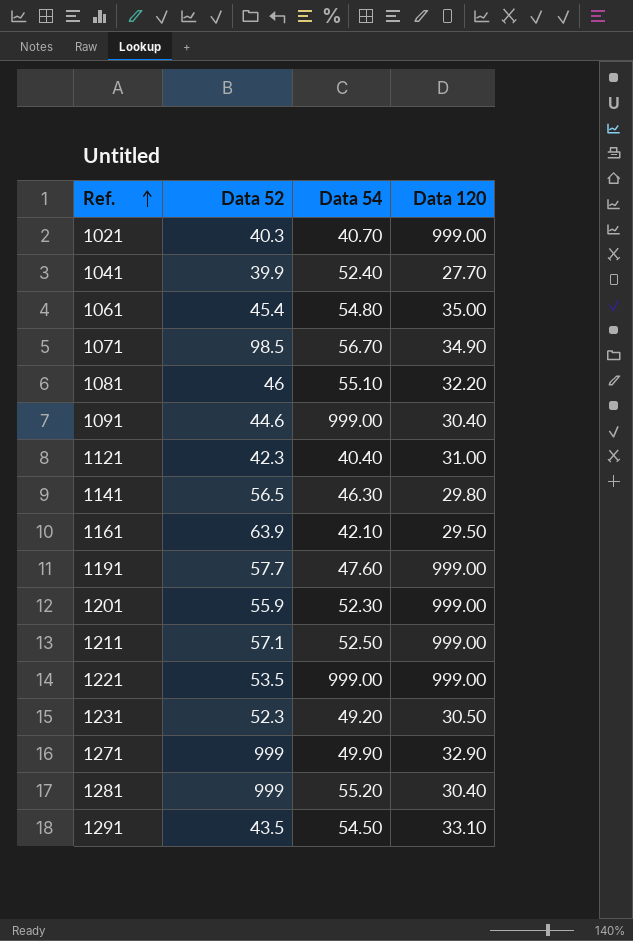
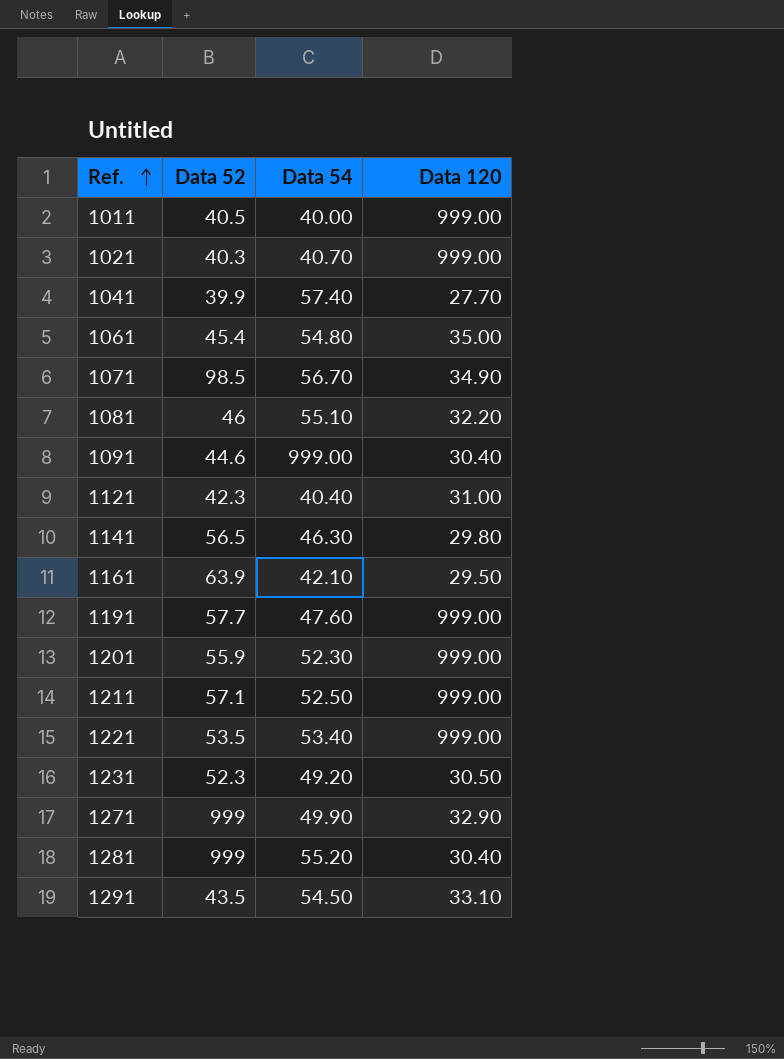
row 1011: none -> 40.5 | 40.00 | 999.00
1041 | Data 54: 52.40 -> 57.40
1221 | Data 54: 999.00 -> 53.40

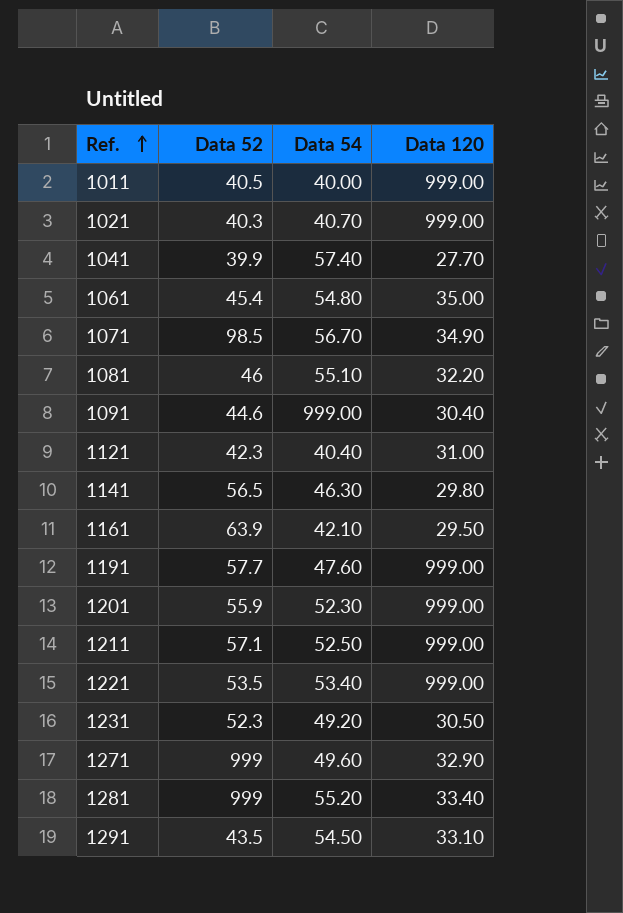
1271 | Data 54: 49.90 -> 49.60
1281 | Data 120: 30.40 -> 33.40

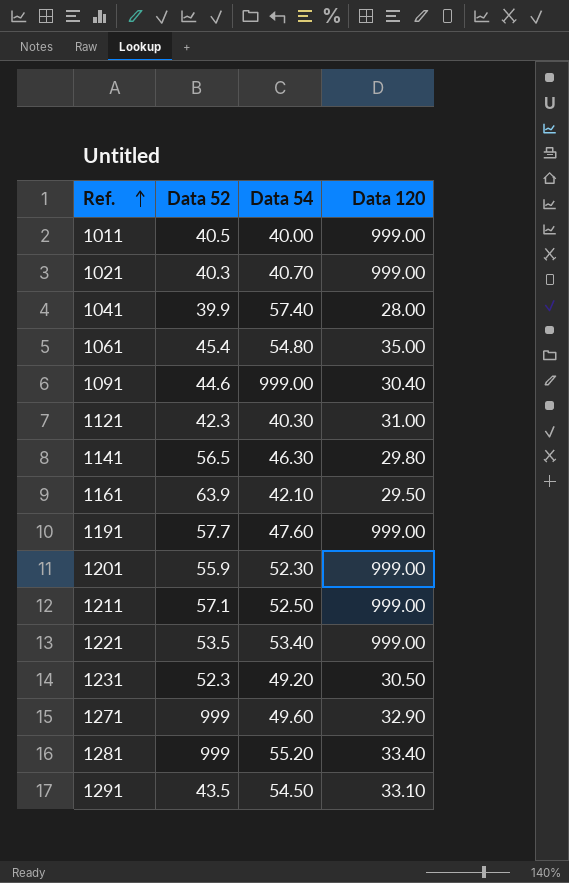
row 1071: 98.5 | 56.70 | 34.90 -> none
row 1081: 46 | 55.10 | 32.20 -> none
1041 | Data 120: 27.70 -> 28.00
1121 | Data 54: 40.40 -> 40.30

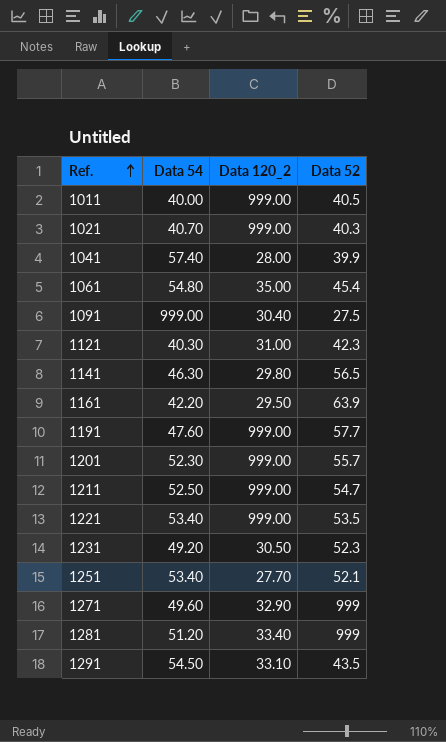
column name: Data 120 -> Data 120_2
column Data 52 | position: 2 -> 4
1091 | Data 52: 44.6 -> 27.5
1161 | Data 54: 42.10 -> 42.20
1201 | Data 52: 55.9 -> 55.7
1211 | Data 52: 57.1 -> 54.7
row 1251: none -> 53.40 | 27.70 | 52.1
1281 | Data 54: 55.20 -> 51.20

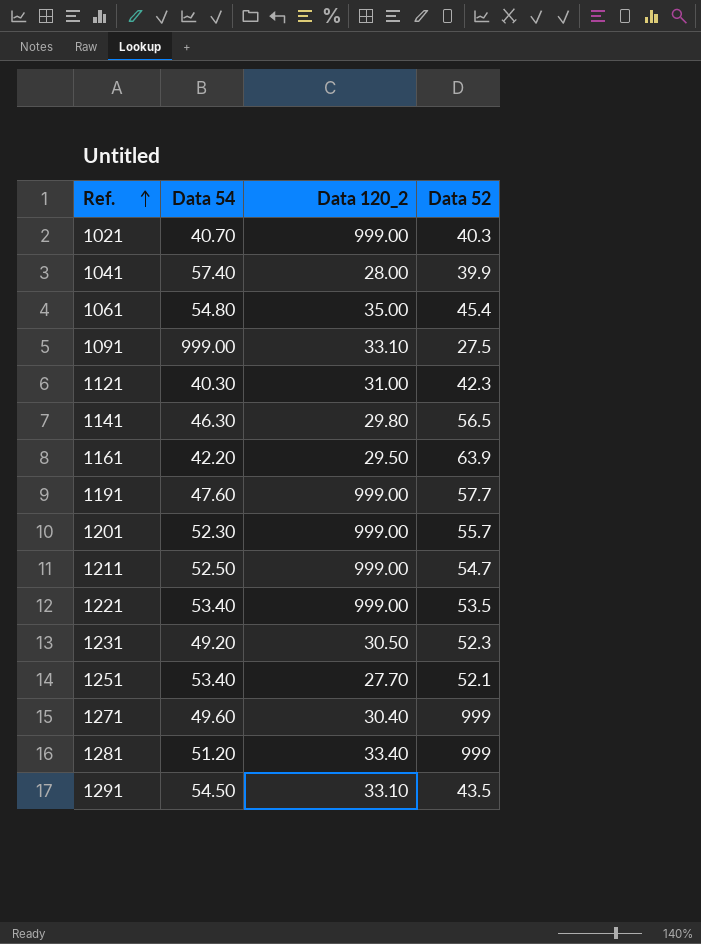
row 1011: 40.00 | 999.00 | 40.5 -> none
1091 | Data 120_2: 30.40 -> 33.10
1271 | Data 120_2: 32.90 -> 30.40

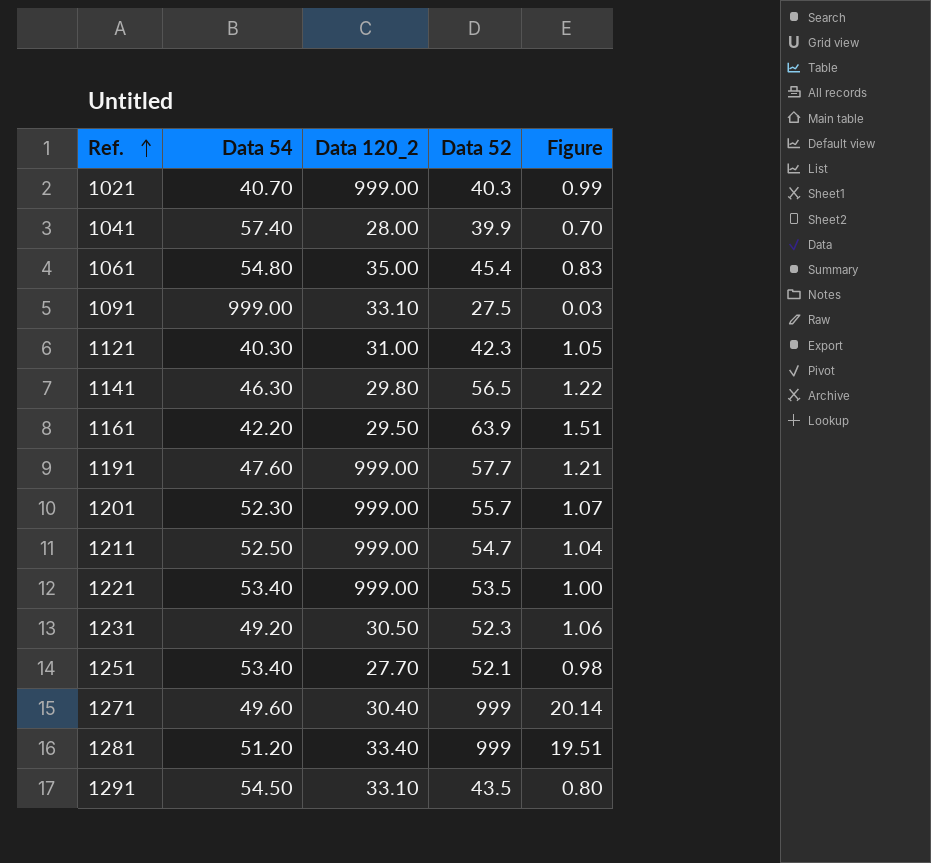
column Figure | formula: none -> [Data 52] / [Data 54]

